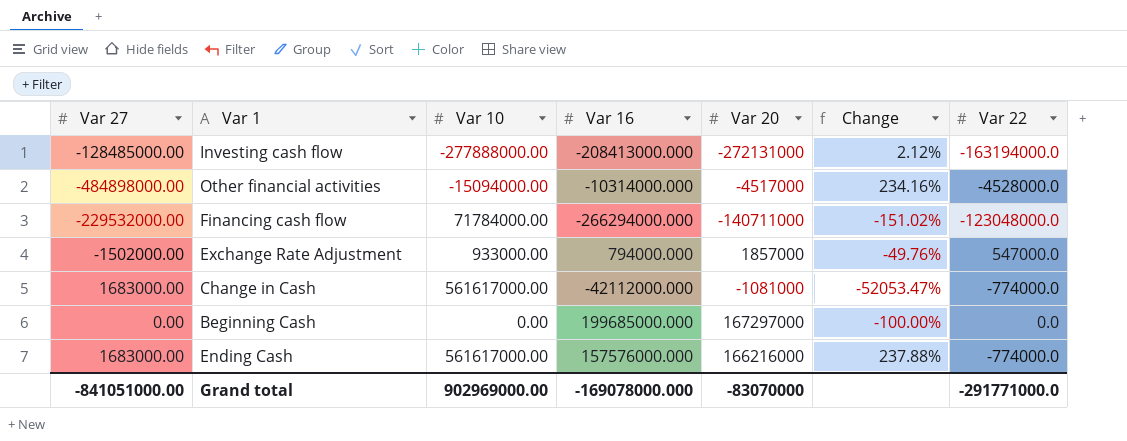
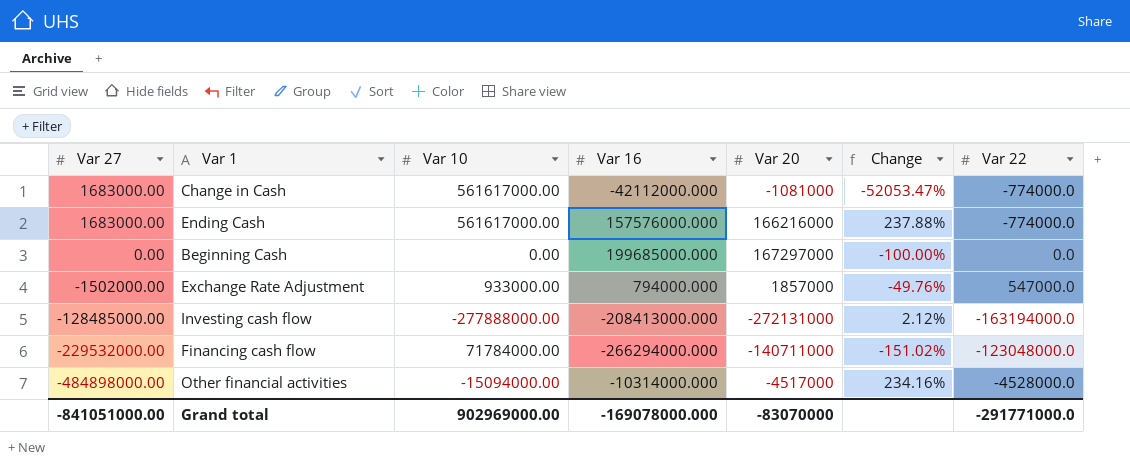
row order: none -> Var 27 descending

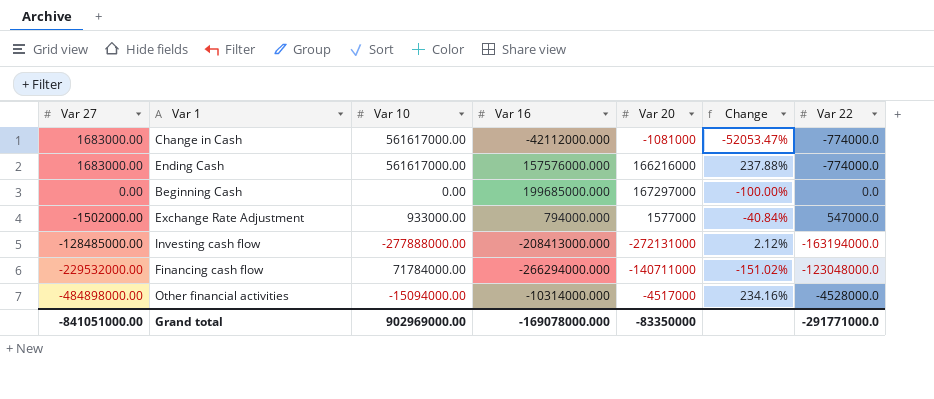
Exchange Rate Adjustment | Var 20: 1857000 -> 1577000
Exchange Rate Adjustment | Change: -49.76% -> -40.84%
Grand total | Var 20: -83070000 -> -83350000

